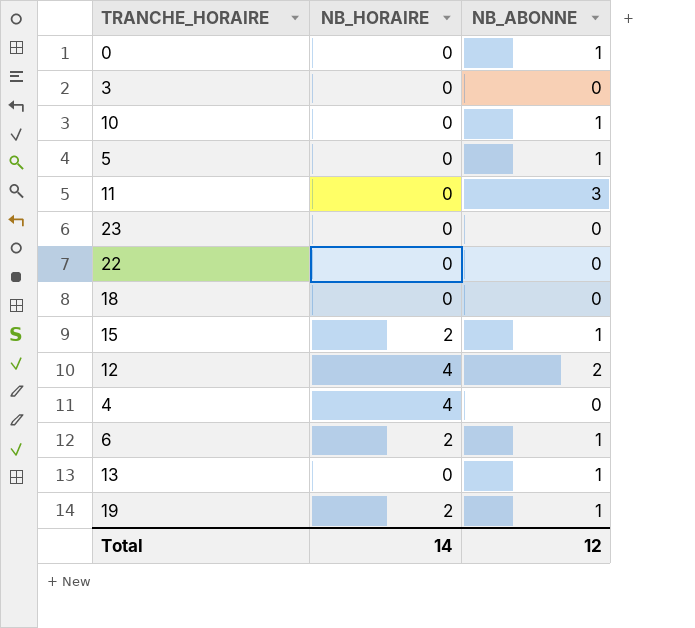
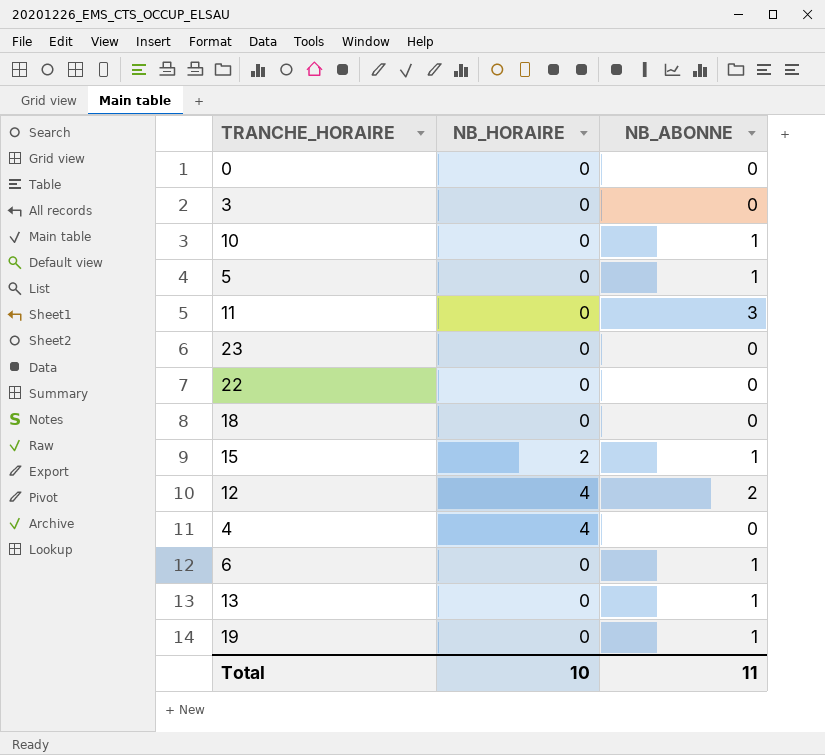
0 | NB_ABONNE: 1 -> 0
6 | NB_HORAIRE: 2 -> 0
19 | NB_HORAIRE: 2 -> 0
Total | NB_HORAIRE: 14 -> 10
Total | NB_ABONNE: 12 -> 11

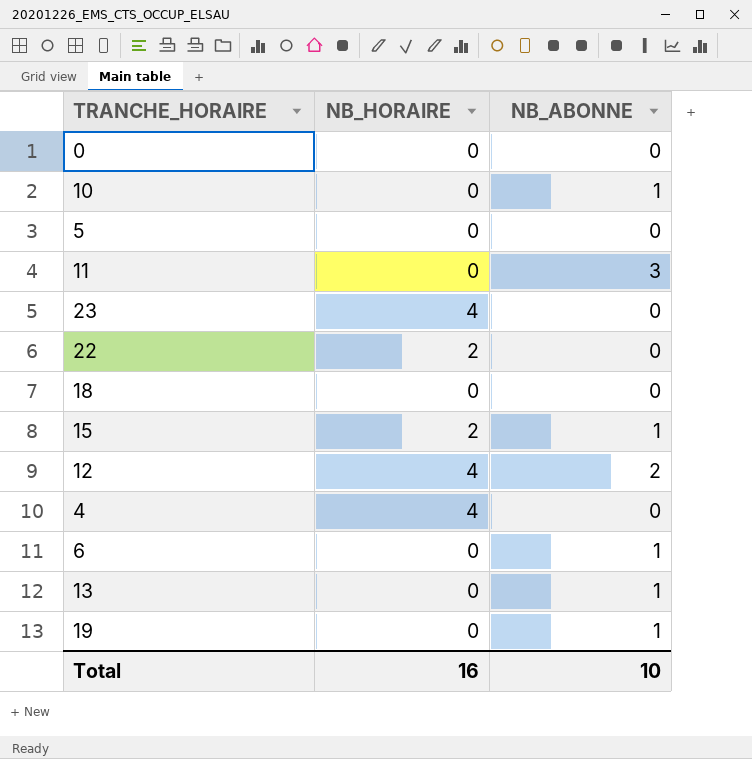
row 3: 0 | 0 -> none
5 | NB_ABONNE: 1 -> 0
23 | NB_HORAIRE: 0 -> 4
22 | NB_HORAIRE: 0 -> 2
Total | NB_HORAIRE: 10 -> 16
Total | NB_ABONNE: 11 -> 10

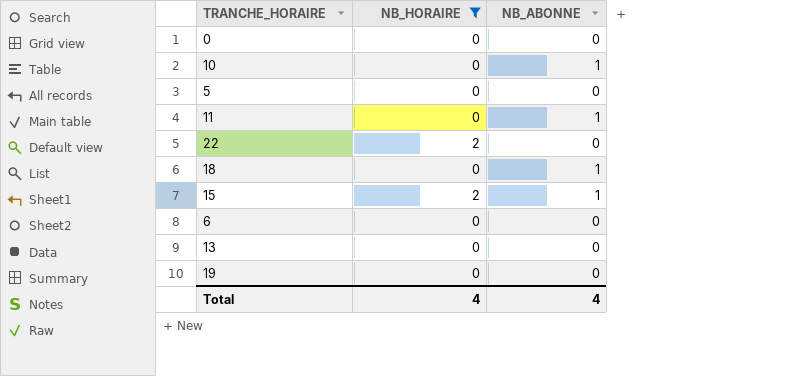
filter: none -> NB_HORAIRE != 4
11 | NB_ABONNE: 3 -> 1
18 | NB_ABONNE: 0 -> 1
6 | NB_ABONNE: 1 -> 0
13 | NB_ABONNE: 1 -> 0
19 | NB_ABONNE: 1 -> 0
Total | NB_HORAIRE: 16 -> 4
Total | NB_ABONNE: 10 -> 4

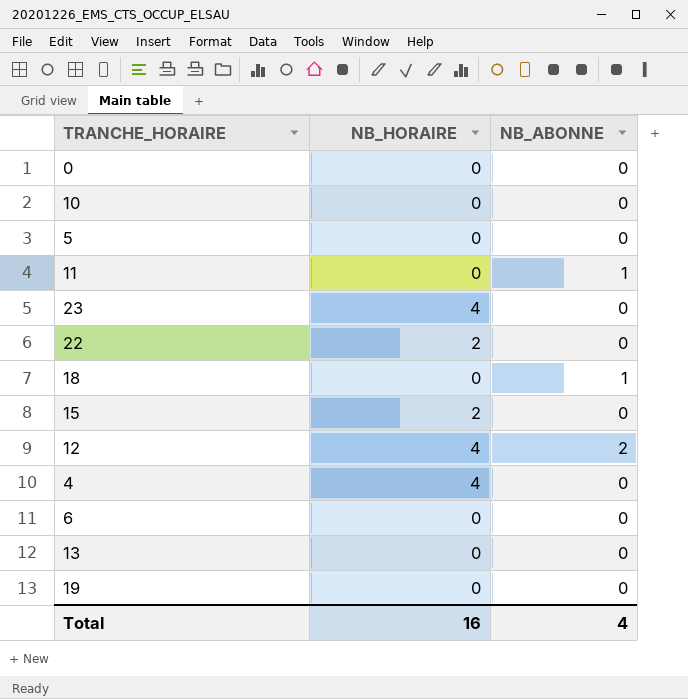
filter: NB_HORAIRE != 4 -> none
10 | NB_ABONNE: 1 -> 0
15 | NB_ABONNE: 1 -> 0
Total | NB_HORAIRE: 4 -> 16

